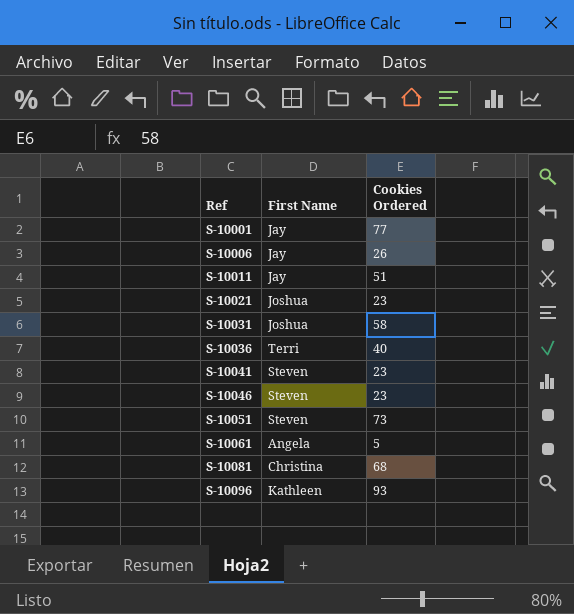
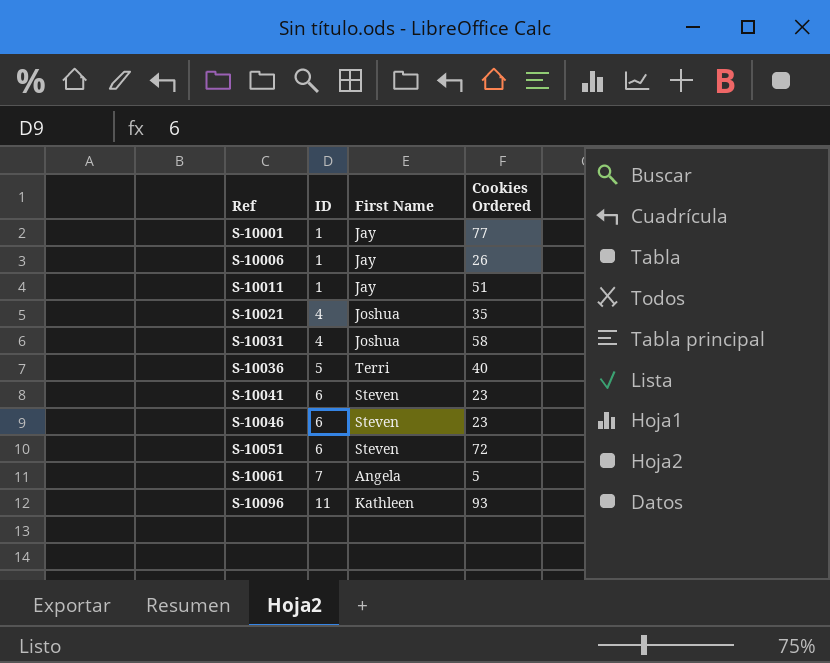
column ID | position: none -> 2
row S-10081: Christina | 68 -> none
S-10021 | Cookies Ordered: 23 -> 35
S-10051 | Cookies Ordered: 73 -> 72

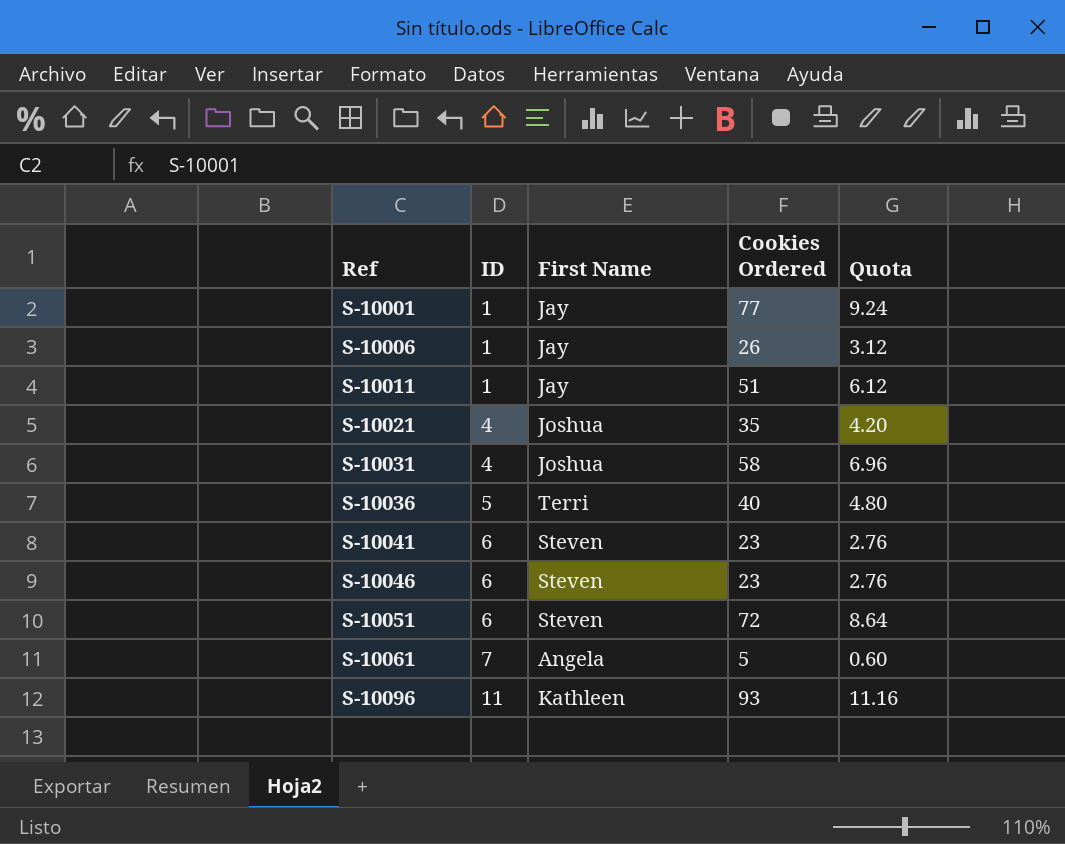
column Quota | formula: none -> [Cookies Ordered] * 0.12

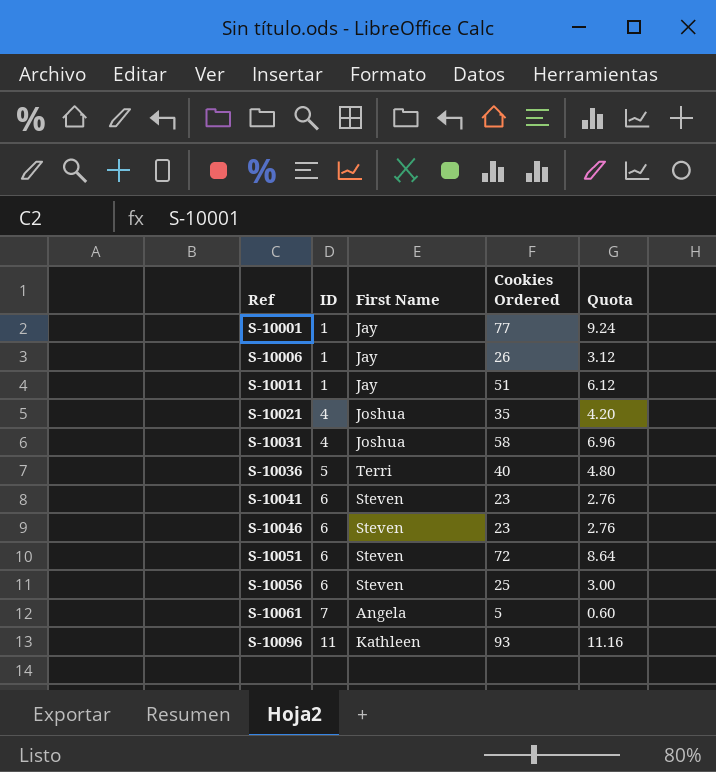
row S-10056: none -> 6 | Steven | 25 | 3.00

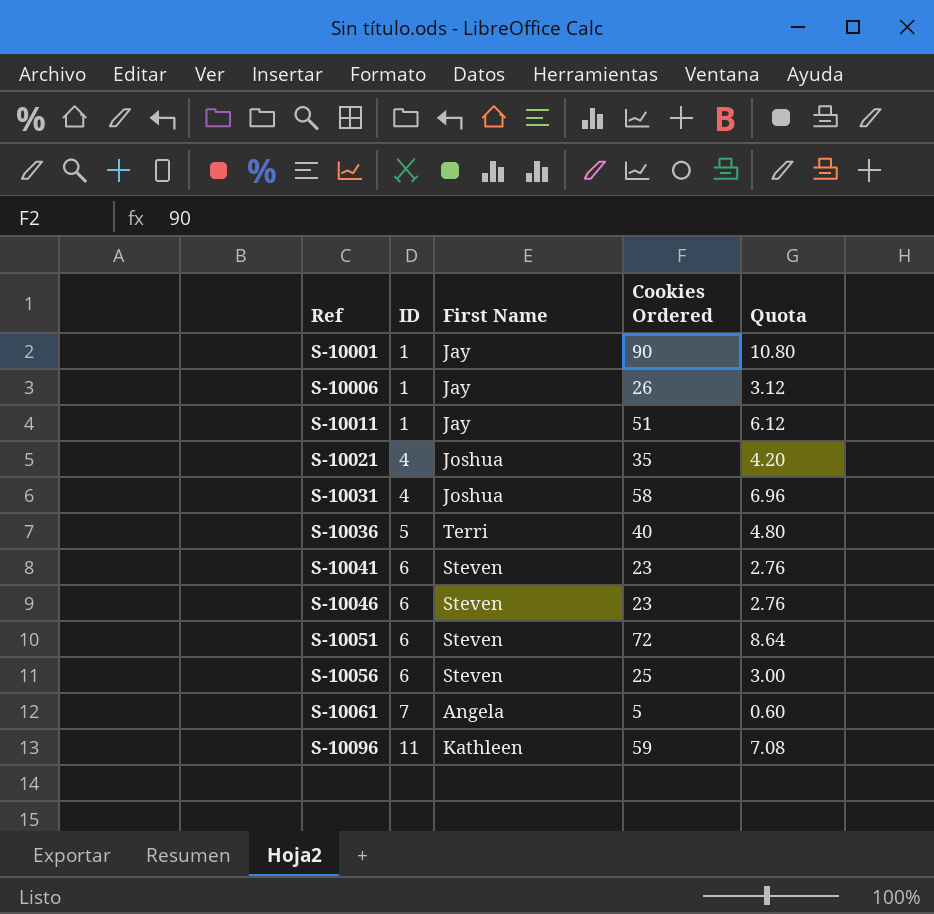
S-10001 | Cookies Ordered: 77 -> 90
S-10001 | Quota: 9.24 -> 10.80
S-10096 | Cookies Ordered: 93 -> 59
S-10096 | Quota: 11.16 -> 7.08

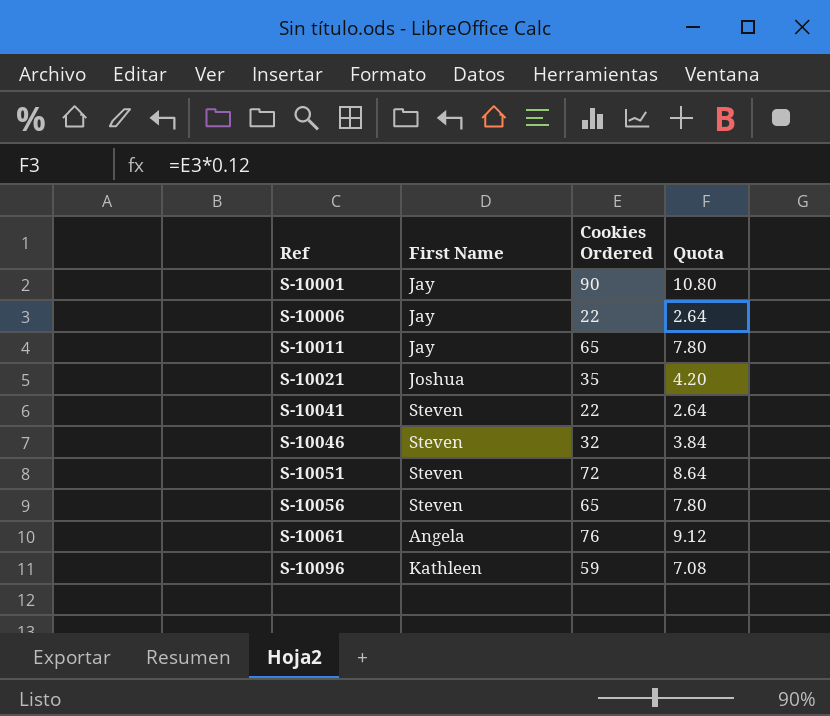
column ID | position: 2 -> none
row S-10031: 4 | Joshua | 58 | 6.96 -> none
row S-10036: 5 | Terri | 40 | 4.80 -> none
S-10006 | Cookies Ordered: 26 -> 22
S-10006 | Quota: 3.12 -> 2.64
S-10011 | Cookies Ordered: 51 -> 65
S-10011 | Quota: 6.12 -> 7.80
S-10041 | Cookies Ordered: 23 -> 22
S-10041 | Quota: 2.76 -> 2.64
S-10046 | Cookies Ordered: 23 -> 32
S-10046 | Quota: 2.76 -> 3.84
S-10056 | Cookies Ordered: 25 -> 65
S-10056 | Quota: 3.00 -> 7.80
S-10061 | Cookies Ordered: 5 -> 76
S-10061 | Quota: 0.60 -> 9.12

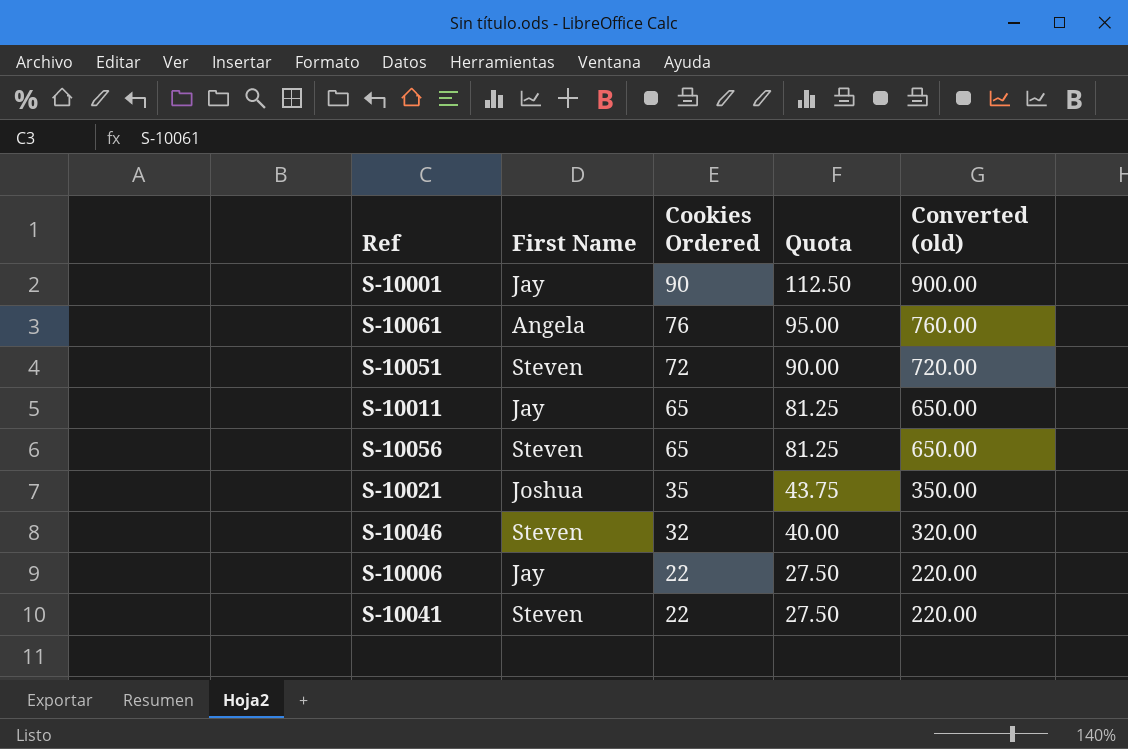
row order: Ref ascending -> Cookies Ordered descending
column Quota | formula: [Cookies Ordered] * 0.12 -> [Cookies Ordered] * 1.25
column Converted (old) | formula: none -> [Cookies Ordered] * 10
row S-10096: Kathleen | 59 | 7.08 -> none

